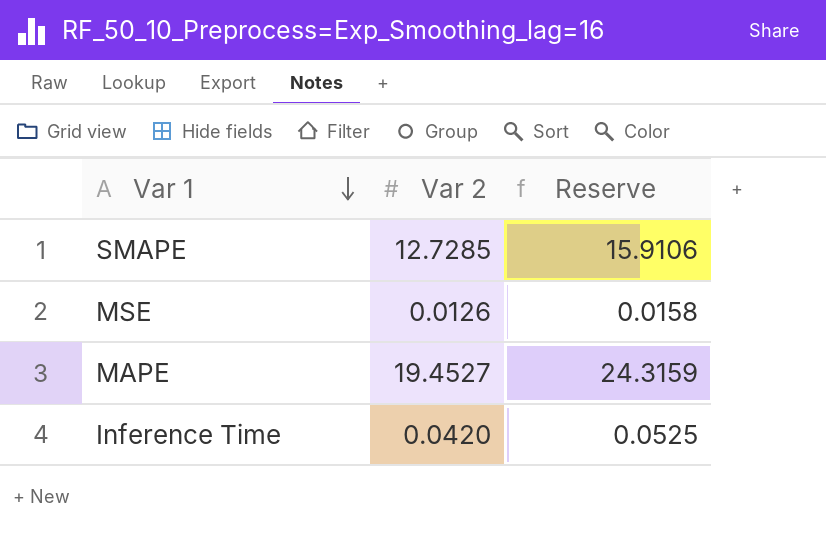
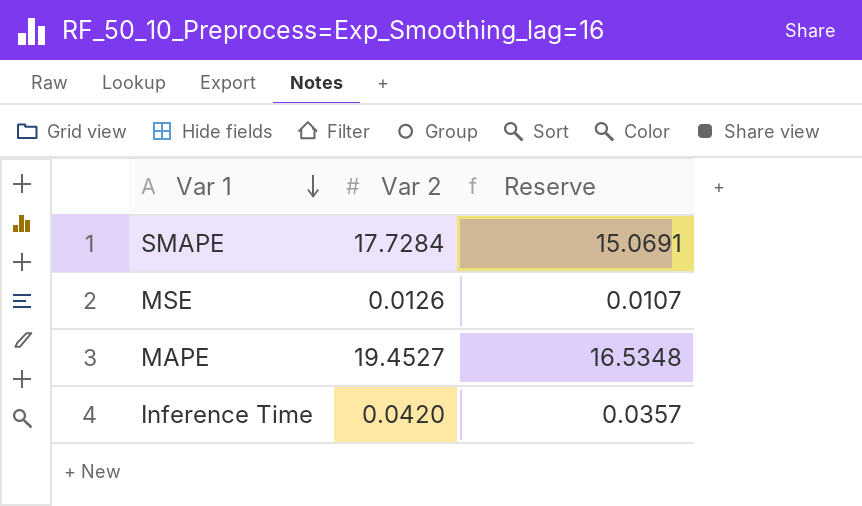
column Reserve | formula: [Var 2] * 1.25 -> [Var 2] * 0.85
SMAPE | Var 2: 12.7285 -> 17.7284

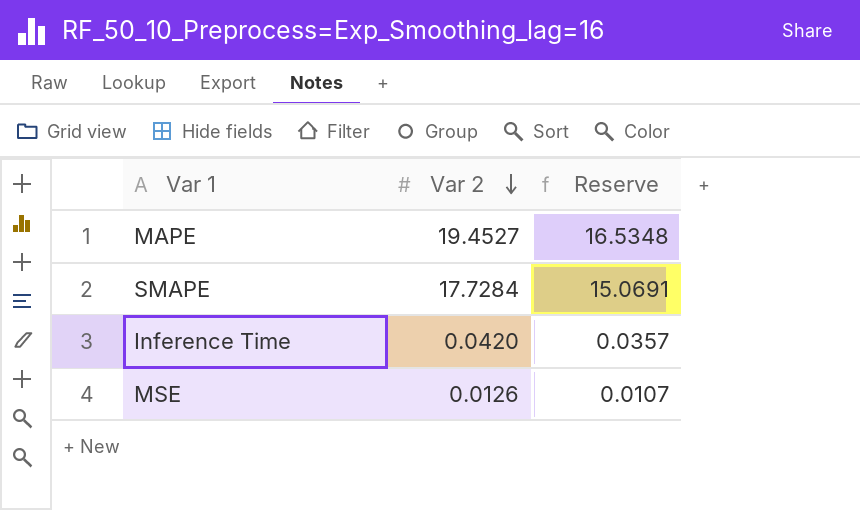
row order: Var 1 descending -> Var 2 descending

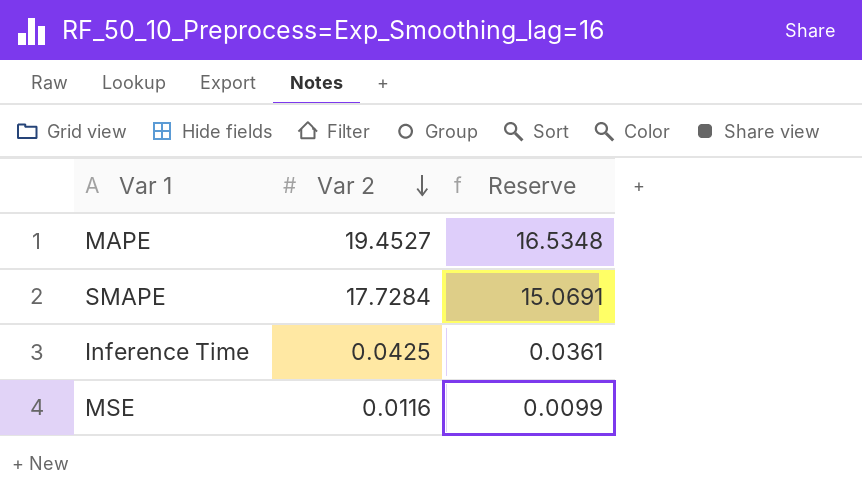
Inference Time | Var 2: 0.0420 -> 0.0425
Inference Time | Reserve: 0.0357 -> 0.0361
MSE | Var 2: 0.0126 -> 0.0116
MSE | Reserve: 0.0107 -> 0.0099

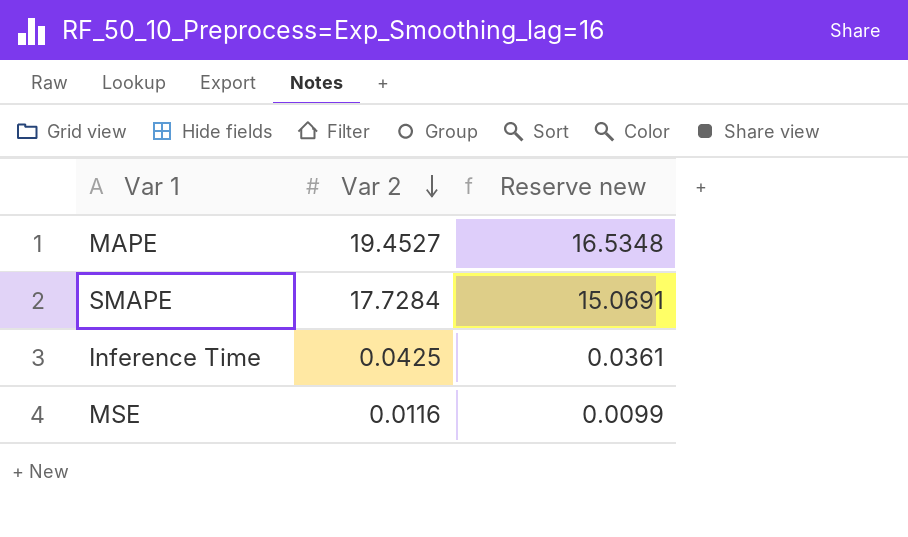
column name: Reserve -> Reserve new

